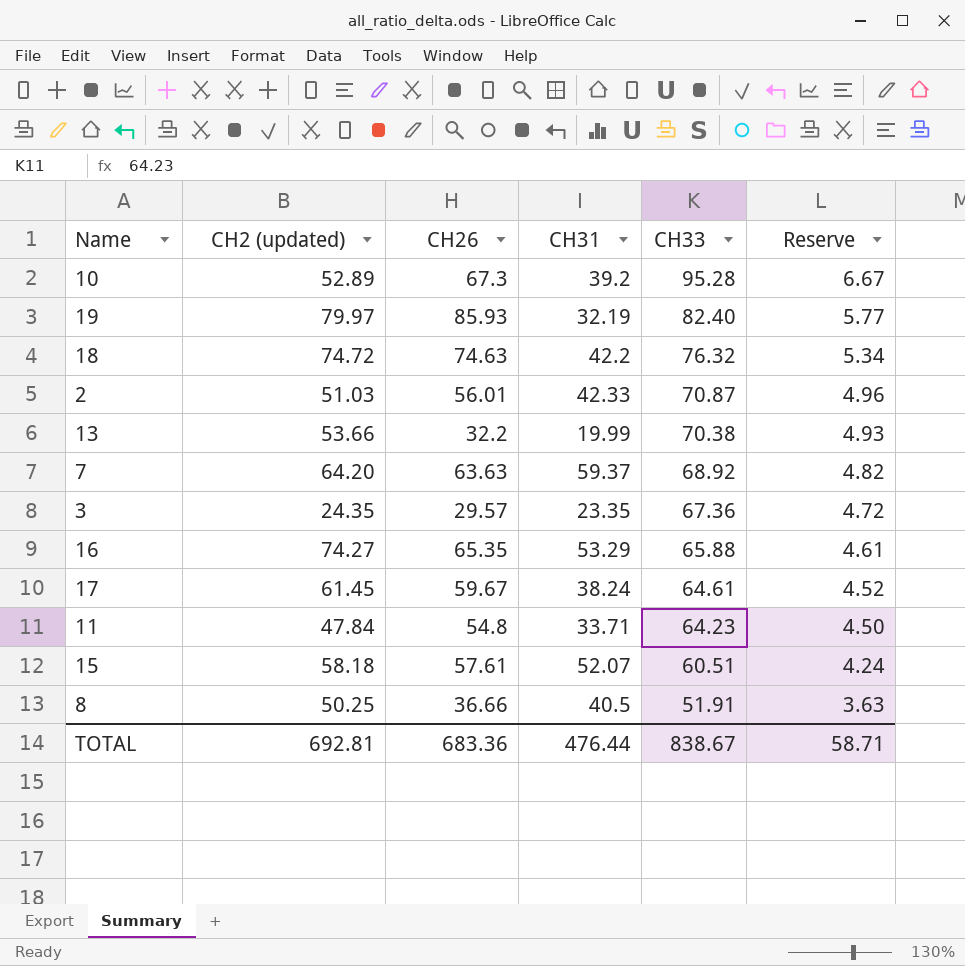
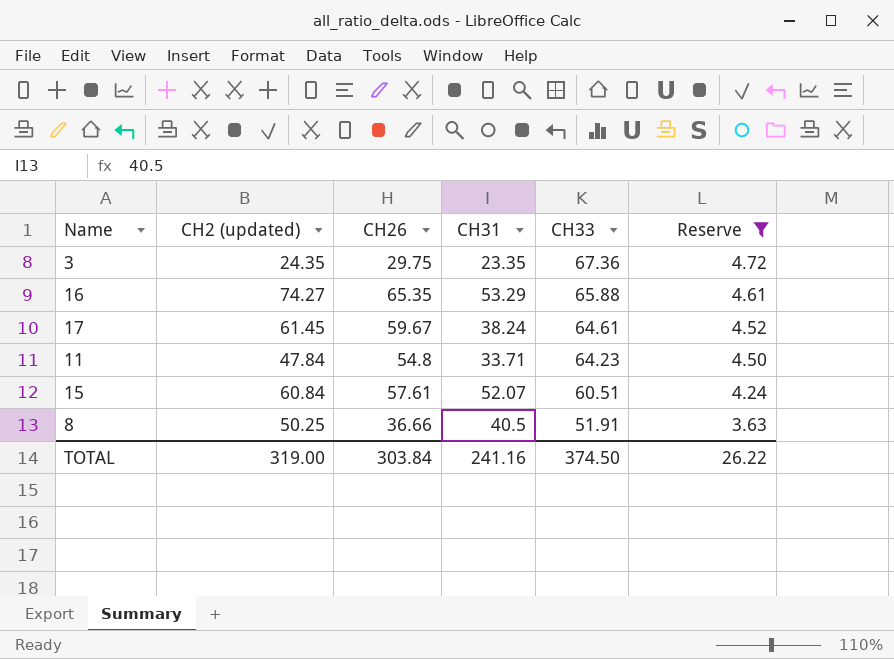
filter: none -> Reserve <= 4.72
3 | CH26: 29.57 -> 29.75
15 | CH2 (updated): 58.18 -> 60.84
TOTAL | CH2 (updated): 692.81 -> 319.00
TOTAL | CH26: 683.36 -> 303.84
TOTAL | CH31: 476.44 -> 241.16
TOTAL | CH33: 838.67 -> 374.50
TOTAL | Reserve: 58.71 -> 26.22

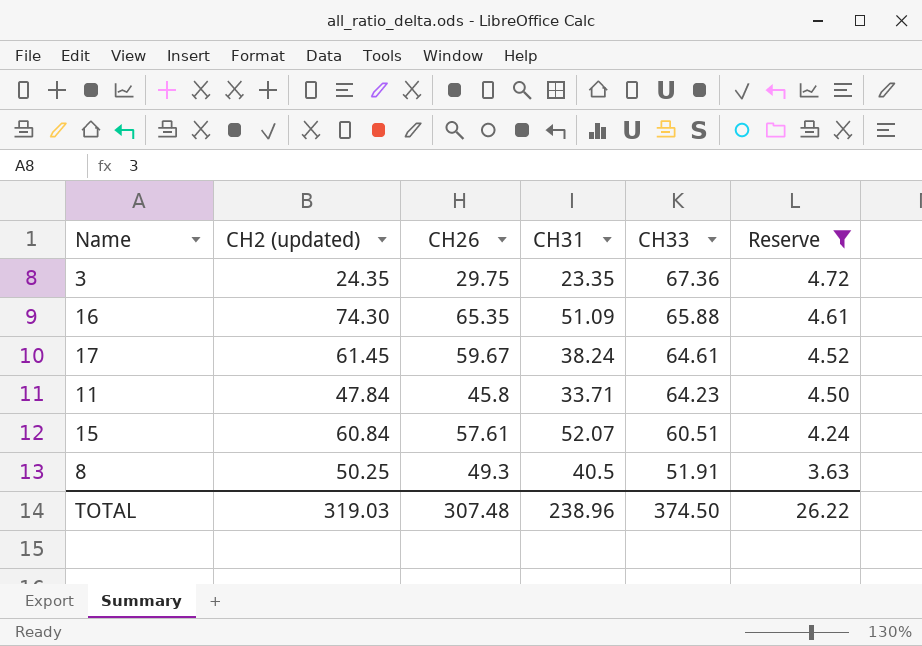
16 | CH2 (updated): 74.27 -> 74.30
16 | CH31: 53.29 -> 51.09
11 | CH26: 54.8 -> 45.8
8 | CH26: 36.66 -> 49.3
TOTAL | CH2 (updated): 319.00 -> 319.03
TOTAL | CH26: 303.84 -> 307.48
TOTAL | CH31: 241.16 -> 238.96

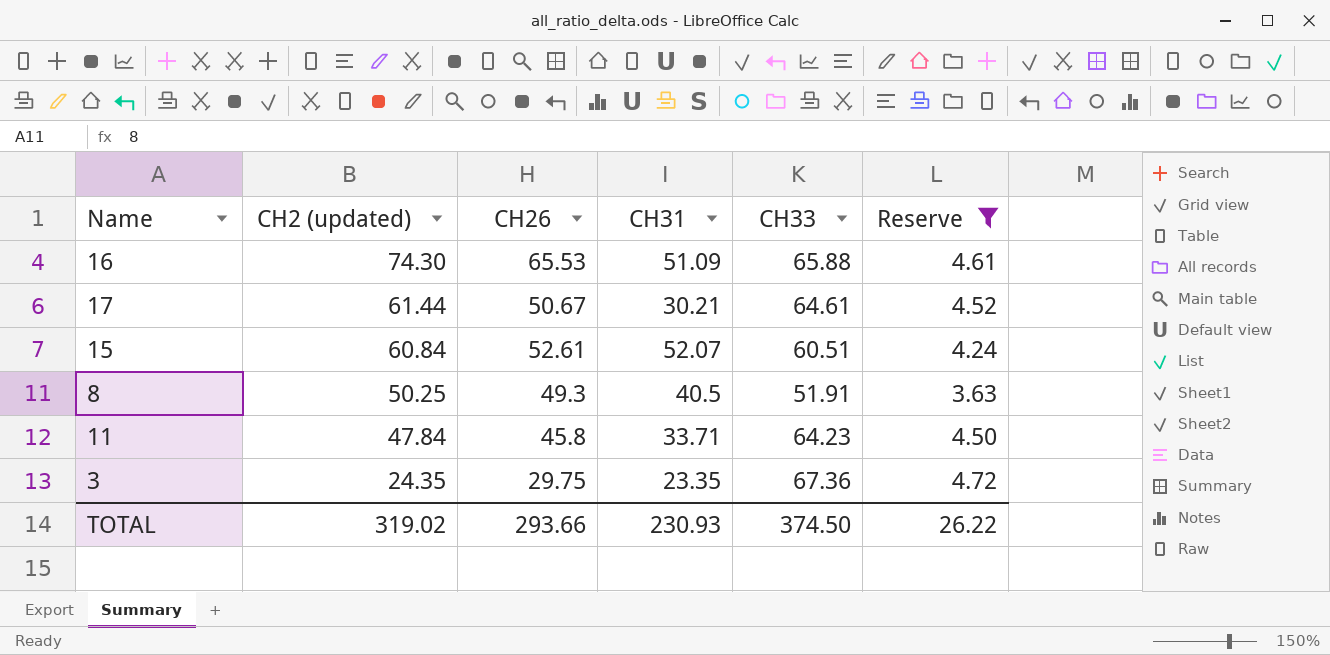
row order: CH33 descending -> CH2 (updated) descending
16 | CH26: 65.35 -> 65.53
17 | CH2 (updated): 61.45 -> 61.44
17 | CH26: 59.67 -> 50.67
17 | CH31: 38.24 -> 30.21
15 | CH26: 57.61 -> 52.61
TOTAL | CH2 (updated): 319.03 -> 319.02
TOTAL | CH26: 307.48 -> 293.66
TOTAL | CH31: 238.96 -> 230.93

